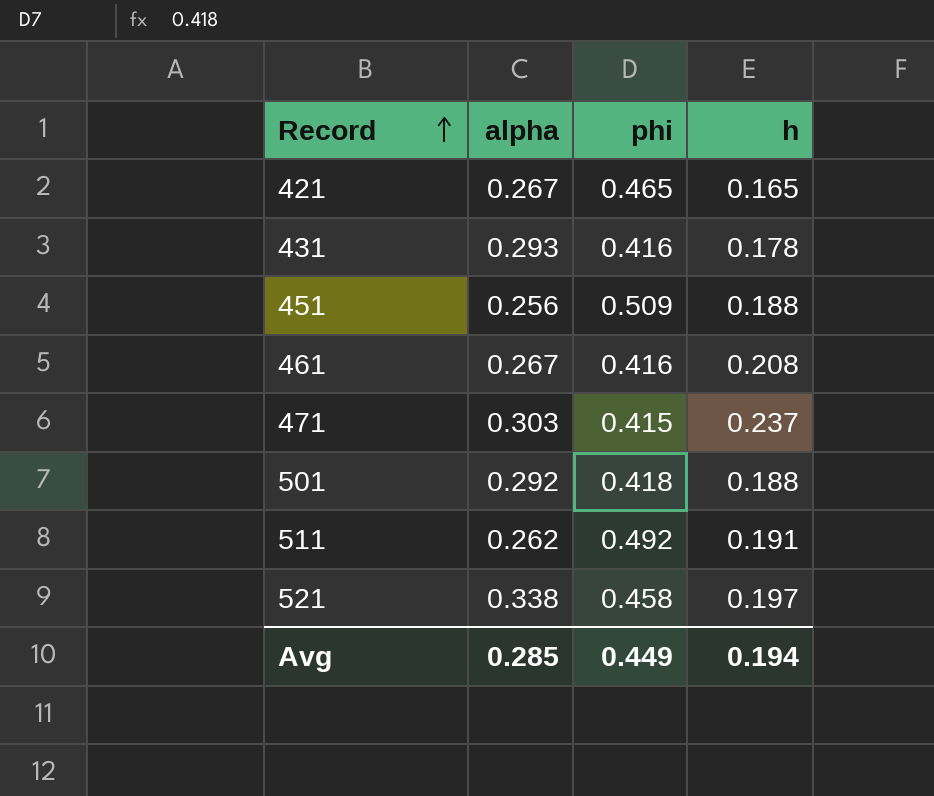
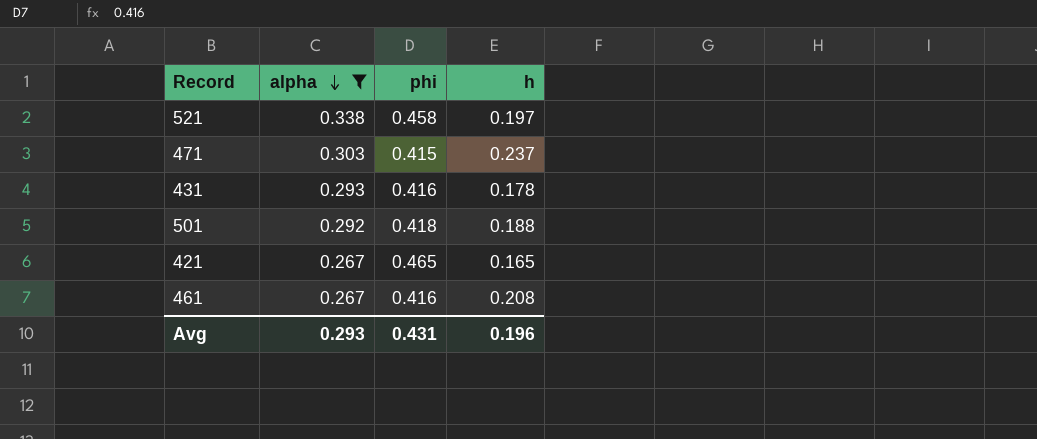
filter: none -> alpha >= 0.267
row order: Record ascending -> alpha descending
Avg | alpha: 0.285 -> 0.293
Avg | phi: 0.449 -> 0.431
Avg | h: 0.194 -> 0.196

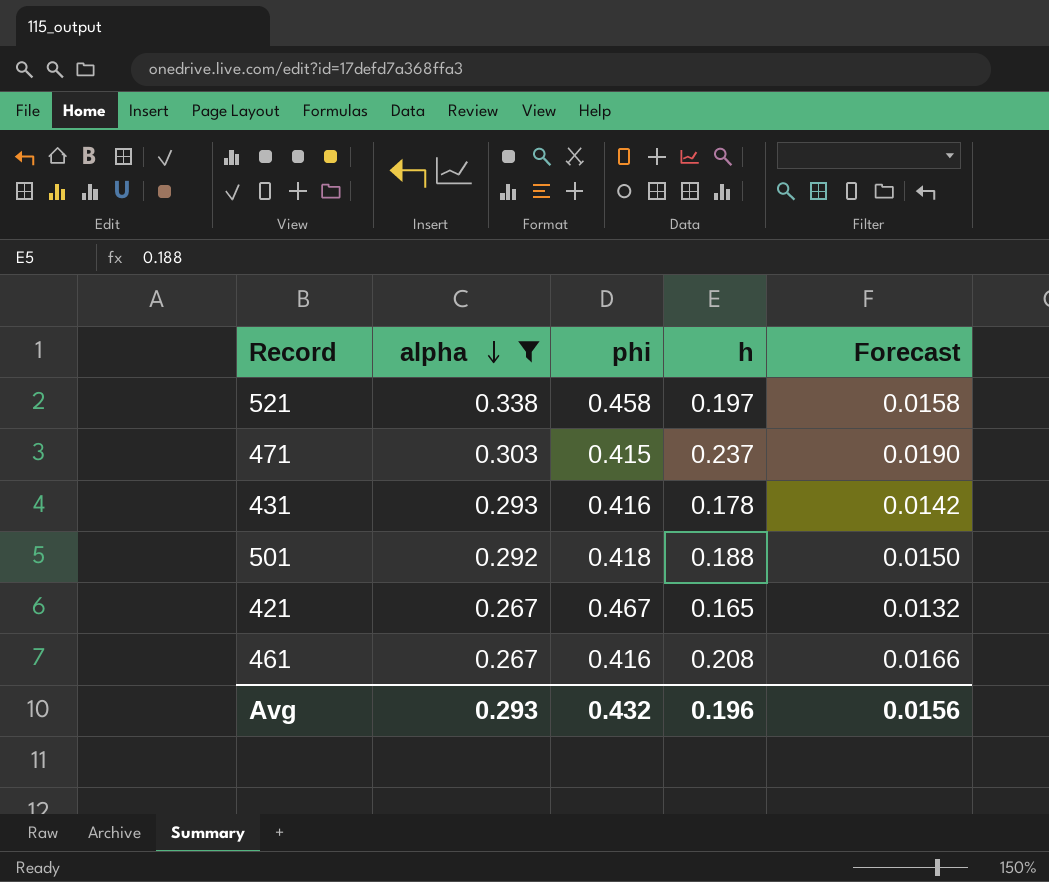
column Forecast | formula: none -> [h] * 0.08
421 | phi: 0.465 -> 0.467
Avg | phi: 0.431 -> 0.432

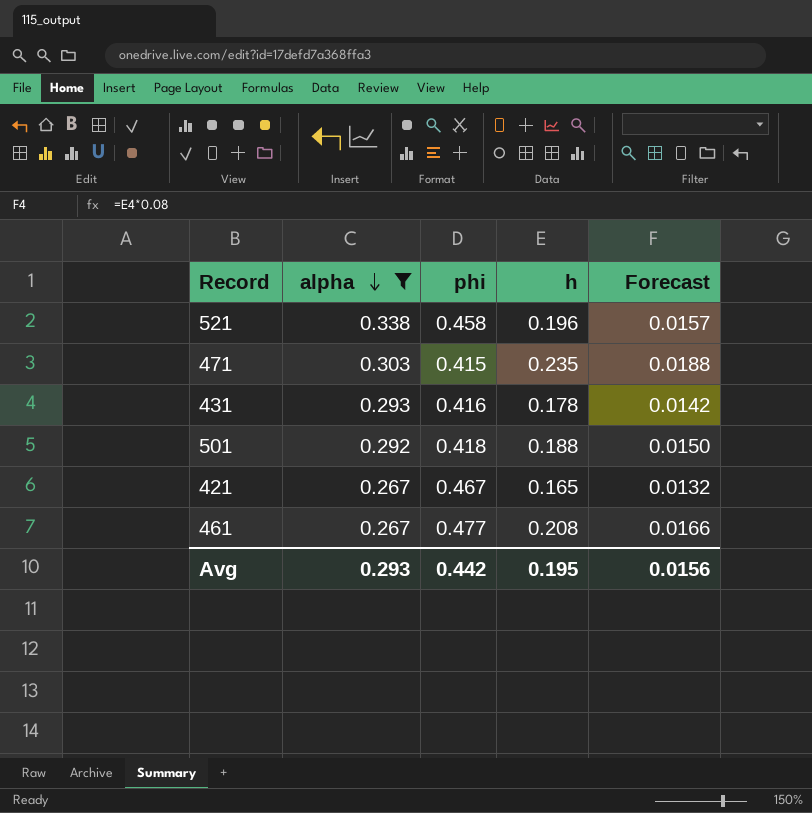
521 | h: 0.197 -> 0.196
521 | Forecast: 0.0158 -> 0.0157
471 | h: 0.237 -> 0.235
471 | Forecast: 0.0190 -> 0.0188
461 | phi: 0.416 -> 0.477
Avg | phi: 0.432 -> 0.442
Avg | h: 0.196 -> 0.195

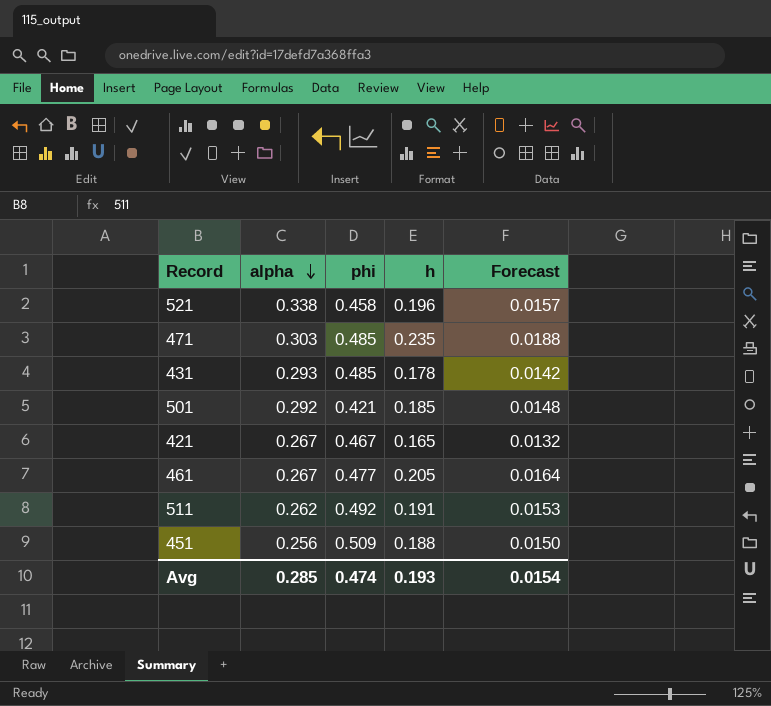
filter: alpha >= 0.267 -> none
471 | phi: 0.415 -> 0.485
431 | phi: 0.416 -> 0.485
501 | phi: 0.418 -> 0.421
501 | h: 0.188 -> 0.185
501 | Forecast: 0.0150 -> 0.0148
461 | h: 0.208 -> 0.205
461 | Forecast: 0.0166 -> 0.0164
Avg | alpha: 0.293 -> 0.285
Avg | phi: 0.442 -> 0.474
Avg | h: 0.195 -> 0.193
Avg | Forecast: 0.0156 -> 0.0154

